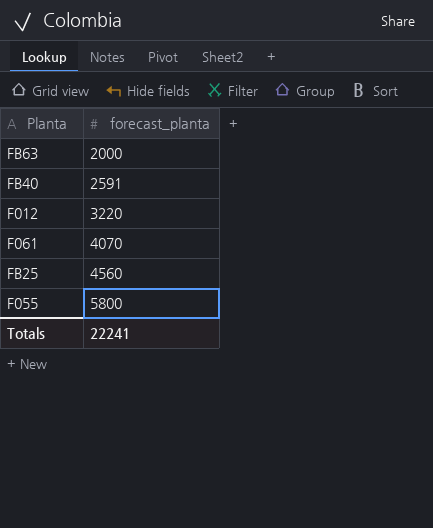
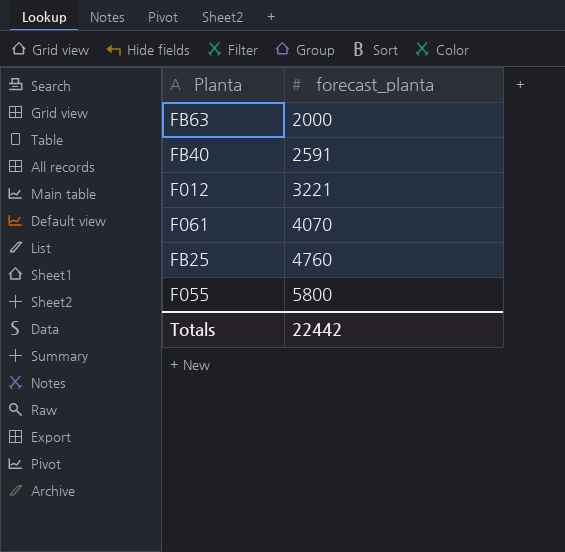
F012 | forecast_planta: 3220 -> 3221
FB25 | forecast_planta: 4560 -> 4760
Totals | forecast_planta: 22241 -> 22442

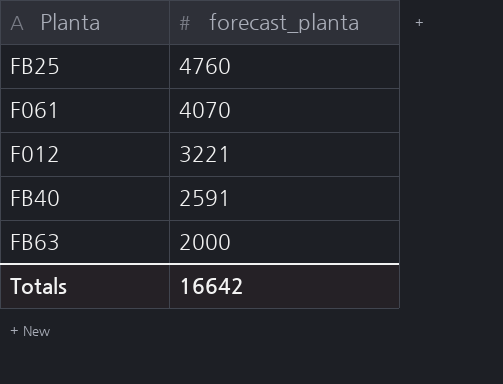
row order: forecast_planta ascending -> forecast_planta descending
row F055: 5800 -> none
Totals | forecast_planta: 22442 -> 16642

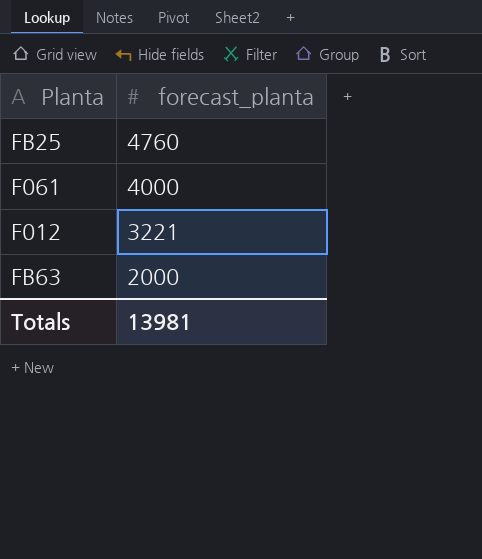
row FB40: 2591 -> none
F061 | forecast_planta: 4070 -> 4000
Totals | forecast_planta: 16642 -> 13981

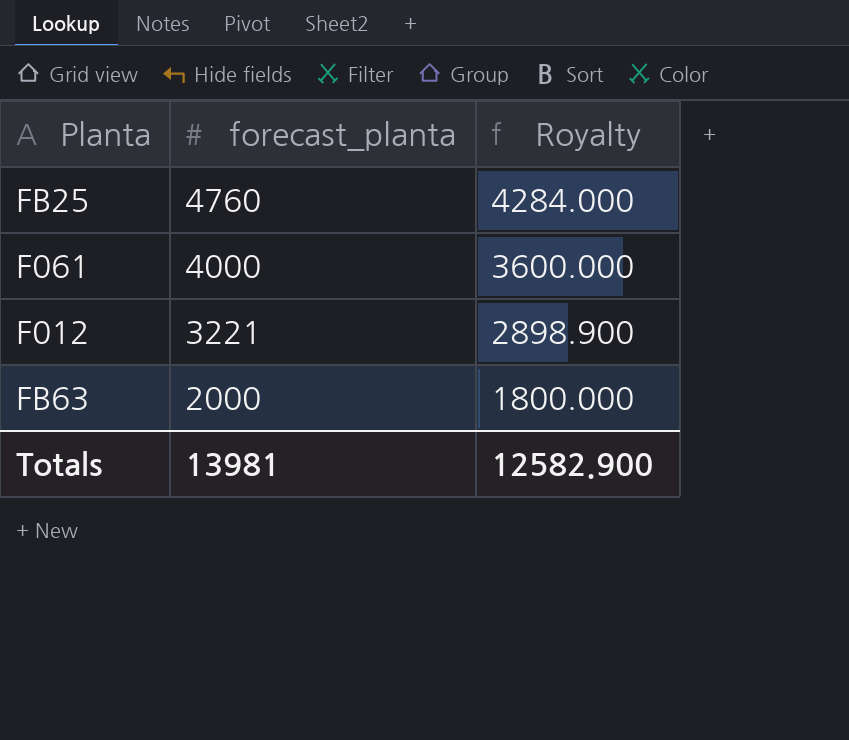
column Royalty | formula: none -> [forecast_planta] * 0.9

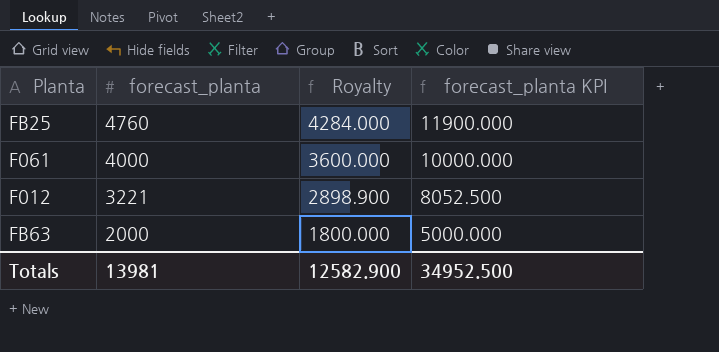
column forecast_planta KPI | formula: none -> [forecast_planta] * 2.5

